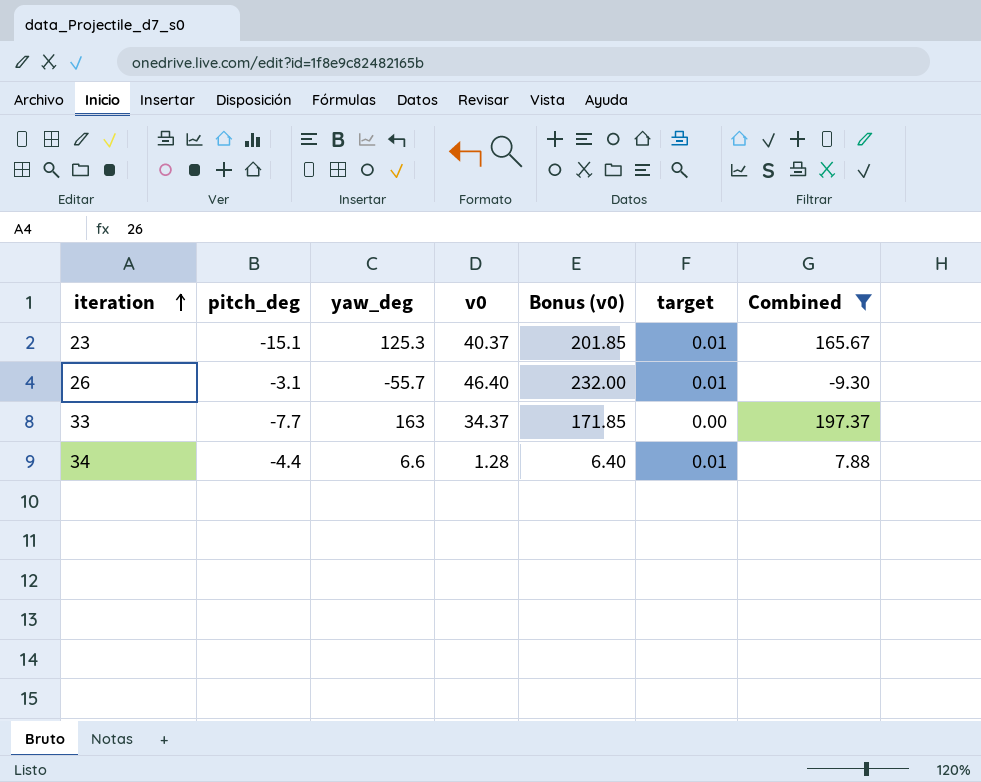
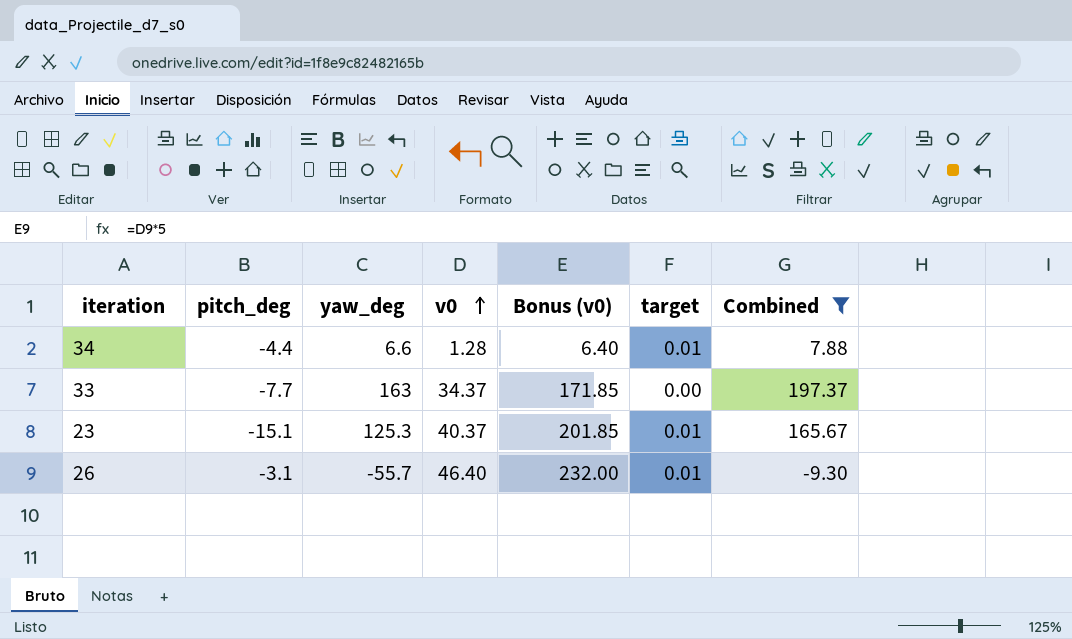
row order: iteration ascending -> v0 ascending

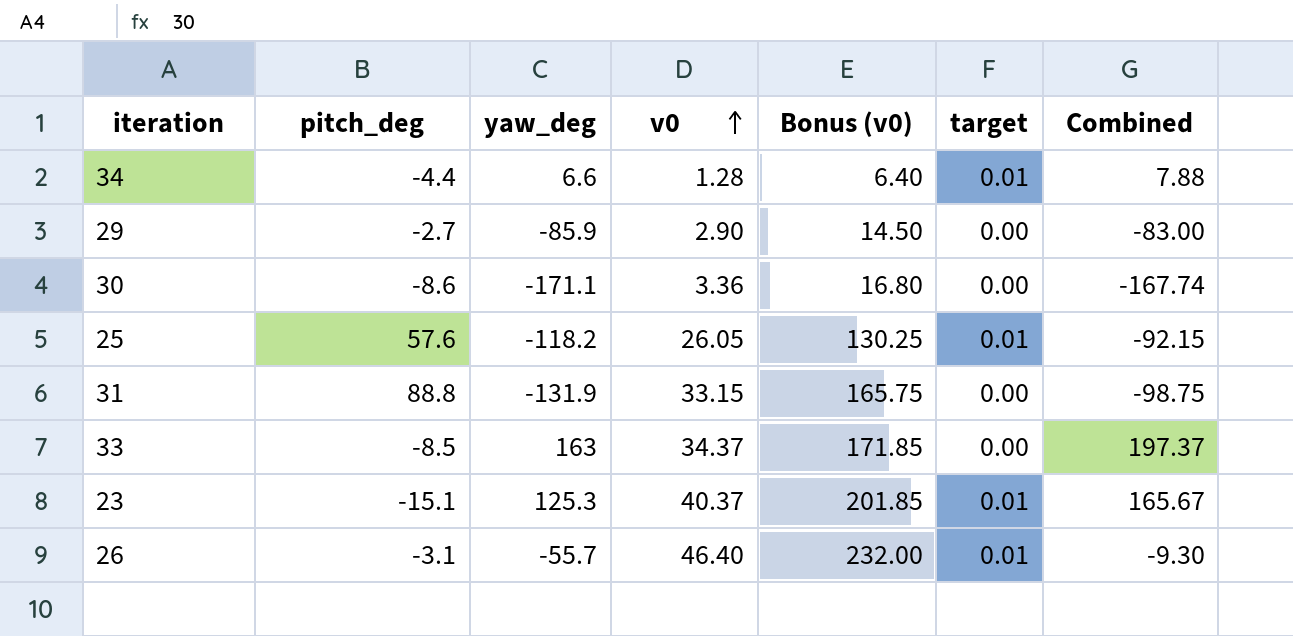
filter: Combined >= -9.30 -> none
33 | pitch_deg: -7.7 -> -8.5

